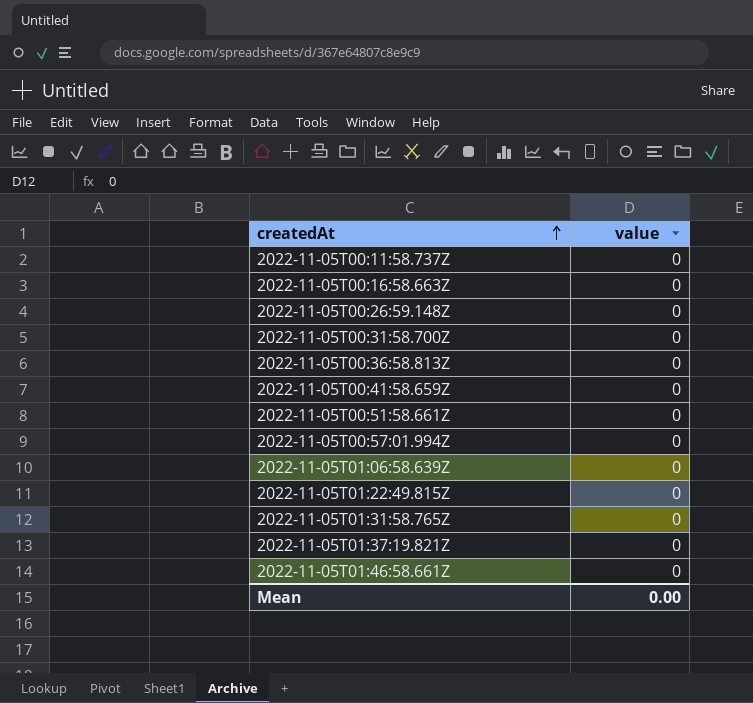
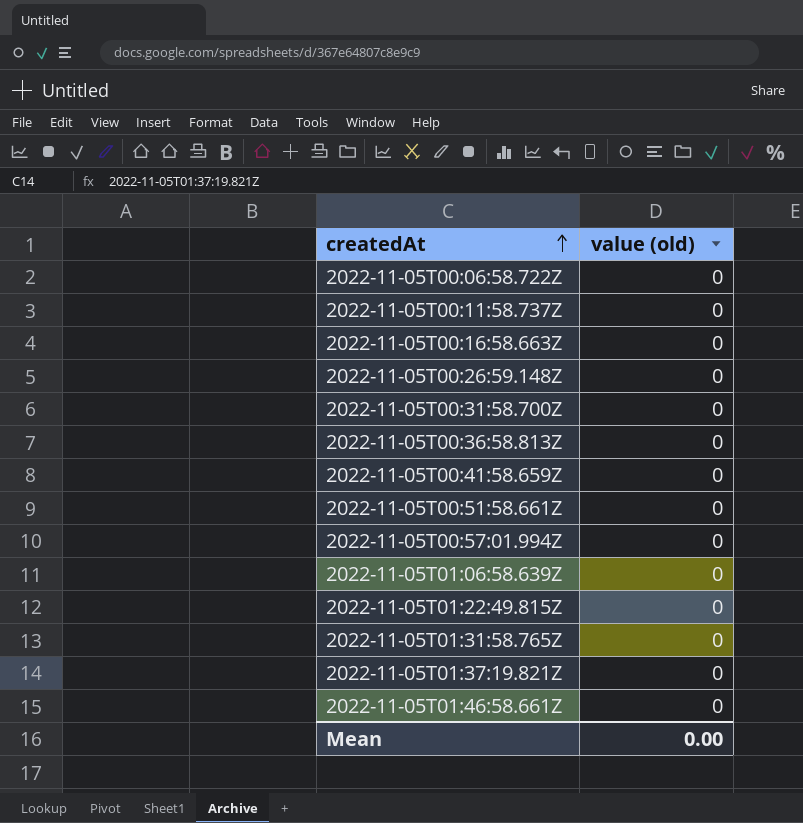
column name: value -> value (old)
row 2022-11-05T00:06:58.722Z: none -> 0

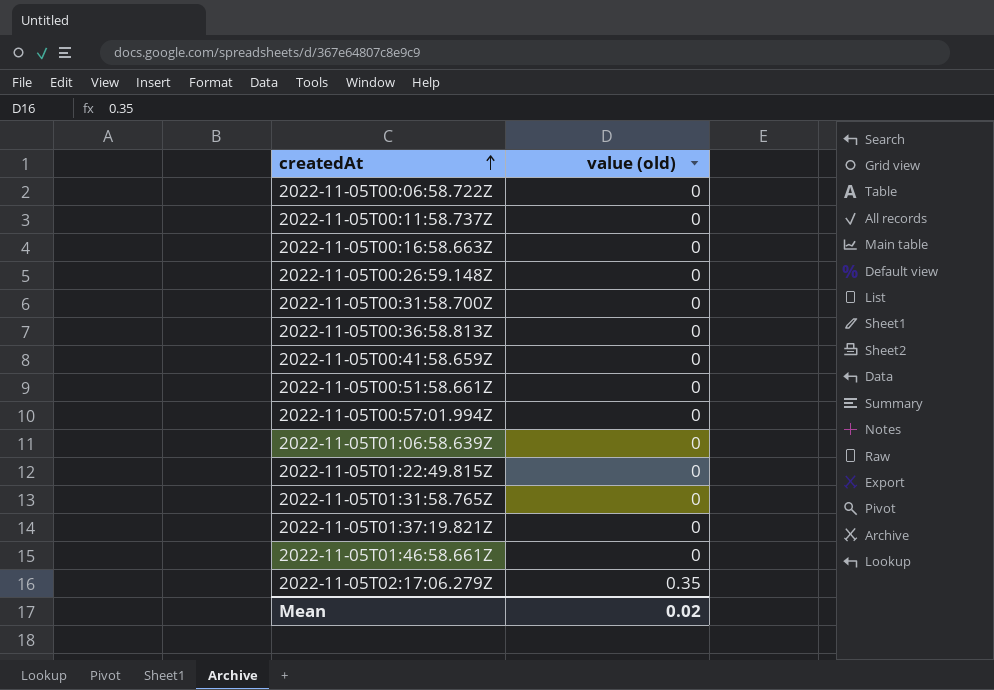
row 2022-11-05T02:17:06.279Z: none -> 0.35
Mean | value (old): 0.00 -> 0.02

